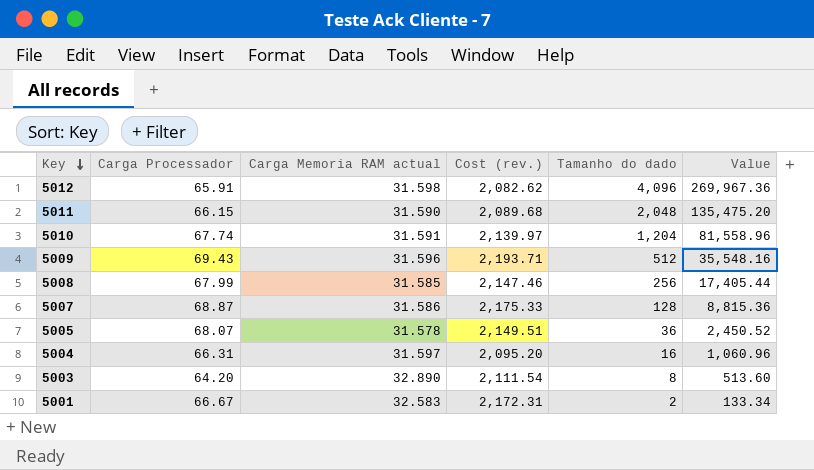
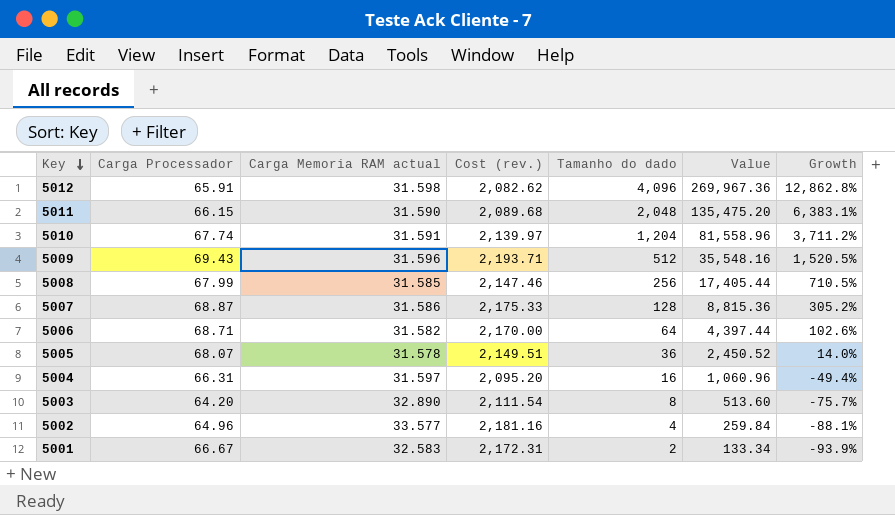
column Growth | formula: none -> ([Tamanho do dado] - [Carga Memoria RAM actual]) / [Carga Memoria RAM actual]
row 5006: none -> 68.71 | 31.582 | 2,170.00 | 64 | 4,397.44 | 102.6%
row 5002: none -> 64.96 | 33.577 | 2,181.16 | 4 | 259.84 | -88.1%

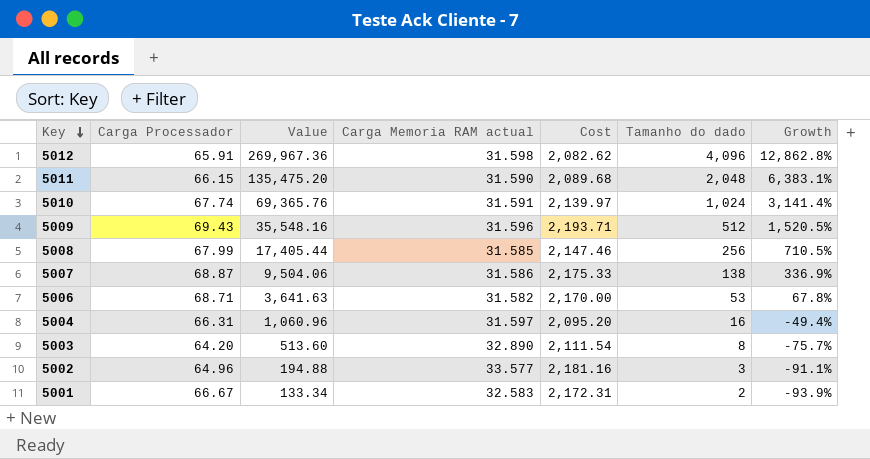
column Value | position: 6 -> 3
column name: Cost (rev.) -> Cost
row 5005: 68.07 | 31.578 | 2,149.51 | 36 | 2,450.52 | 14.0% -> none
5010 | Value: 81,558.96 -> 69,365.76
5010 | Tamanho do dado: 1,204 -> 1,024
5010 | Growth: 3,711.2% -> 3,141.4%
5007 | Value: 8,815.36 -> 9,504.06
5007 | Tamanho do dado: 128 -> 138
5007 | Growth: 305.2% -> 336.9%
5006 | Value: 4,397.44 -> 3,641.63
5006 | Tamanho do dado: 64 -> 53
5006 | Growth: 102.6% -> 67.8%
5002 | Value: 259.84 -> 194.88
5002 | Tamanho do dado: 4 -> 3
5002 | Growth: -88.1% -> -91.1%

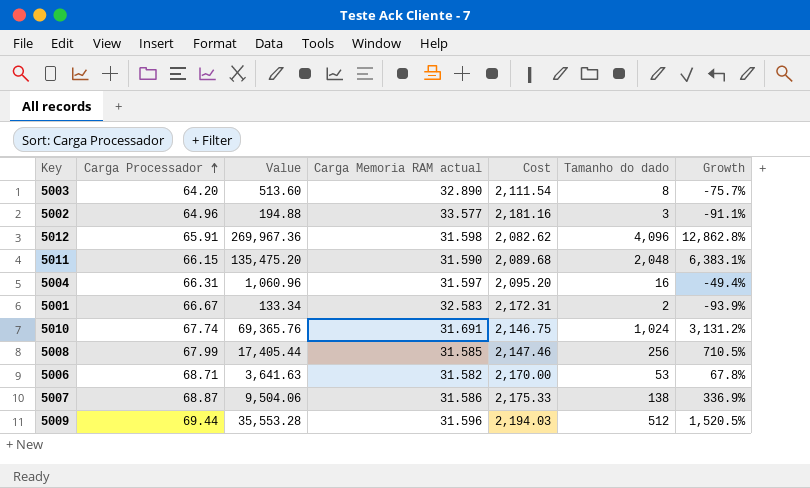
row order: Key descending -> Carga Processador ascending
5010 | Carga Memoria RAM actual: 31.591 -> 31.691
5010 | Cost: 2,139.97 -> 2,146.75
5010 | Growth: 3,141.4% -> 3,131.2%
5009 | Carga Processador: 69.43 -> 69.44
5009 | Value: 35,548.16 -> 35,553.28
5009 | Cost: 2,193.71 -> 2,194.03

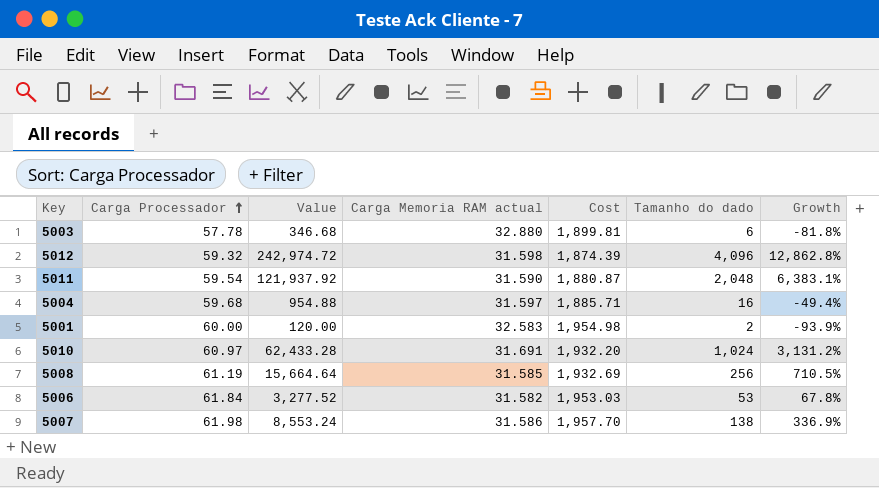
row 5002: 64.96 | 194.88 | 33.577 | 2,181.16 | 3 | -91.1% -> none
row 5009: 69.44 | 35,553.28 | 31.596 | 2,194.03 | 512 | 1,520.5% -> none
5003 | Carga Processador: 64.20 -> 57.78
5003 | Value: 513.60 -> 346.68
5003 | Carga Memoria RAM actual: 32.890 -> 32.880
5003 | Cost: 2,111.54 -> 1,899.81
5003 | Tamanho do dado: 8 -> 6
5003 | Growth: -75.7% -> -81.8%
5012 | Carga Processador: 65.91 -> 59.32
5012 | Value: 269,967.36 -> 242,974.72
5012 | Cost: 2,082.62 -> 1,874.39
5011 | Carga Processador: 66.15 -> 59.54
5011 | Value: 135,475.20 -> 121,937.92
5011 | Cost: 2,089.68 -> 1,880.87
5004 | Carga Processador: 66.31 -> 59.68
5004 | Value: 1,060.96 -> 954.88
5004 | Cost: 2,095.20 -> 1,885.71
5001 | Carga Processador: 66.67 -> 60.00
5001 | Value: 133.34 -> 120.00
5001 | Cost: 2,172.31 -> 1,954.98
5010 | Carga Processador: 67.74 -> 60.97
5010 | Value: 69,365.76 -> 62,433.28
5010 | Cost: 2,146.75 -> 1,932.20
5008 | Carga Processador: 67.99 -> 61.19
5008 | Value: 17,405.44 -> 15,664.64
5008 | Cost: 2,147.46 -> 1,932.69
5006 | Carga Processador: 68.71 -> 61.84
5006 | Value: 3,641.63 -> 3,277.52
5006 | Cost: 2,170.00 -> 1,953.03
5007 | Carga Processador: 68.87 -> 61.98
5007 | Value: 9,504.06 -> 8,553.24
5007 | Cost: 2,175.33 -> 1,957.70

